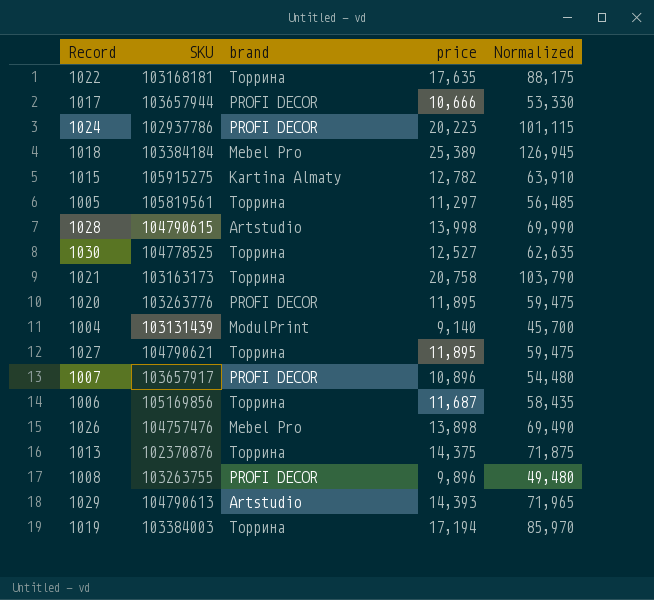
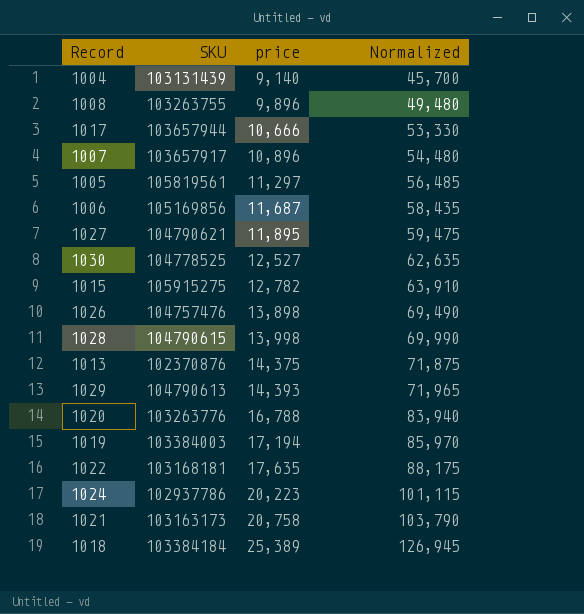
row order: none -> price ascending
column brand | position: 3 -> none
1020 | price: 11,895 -> 16,788
1020 | Normalized: 59,475 -> 83,940

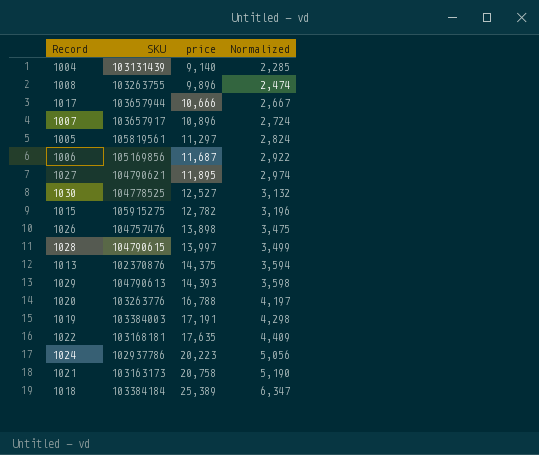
column Normalized | formula: [price] * 5 -> [price] * 0.25
1028 | price: 13,998 -> 13,997
1019 | price: 17,194 -> 17,191

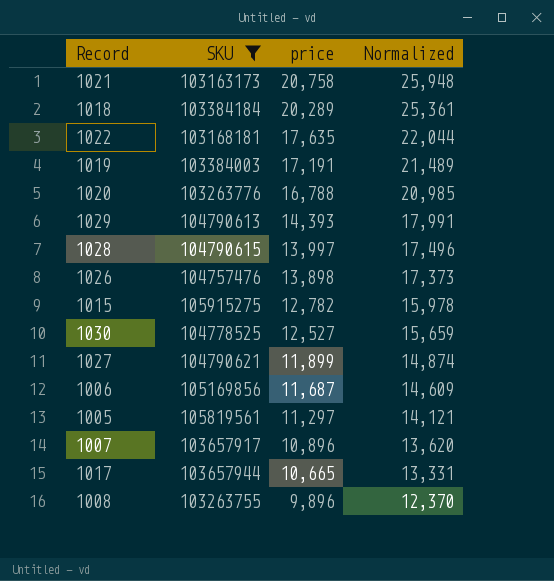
filter: none -> SKU >= 103163173
row order: price ascending -> price descending
column Normalized | formula: [price] * 0.25 -> [price] * 1.25
1018 | price: 25,389 -> 20,289
1027 | price: 11,895 -> 11,899
1017 | price: 10,666 -> 10,665

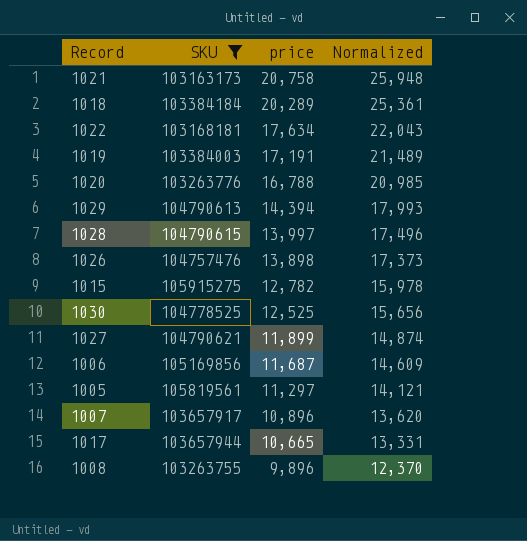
1022 | price: 17,635 -> 17,634
1022 | Normalized: 22,044 -> 22,043
1029 | price: 14,393 -> 14,394
1029 | Normalized: 17,991 -> 17,993
1030 | price: 12,527 -> 12,525
1030 | Normalized: 15,659 -> 15,656

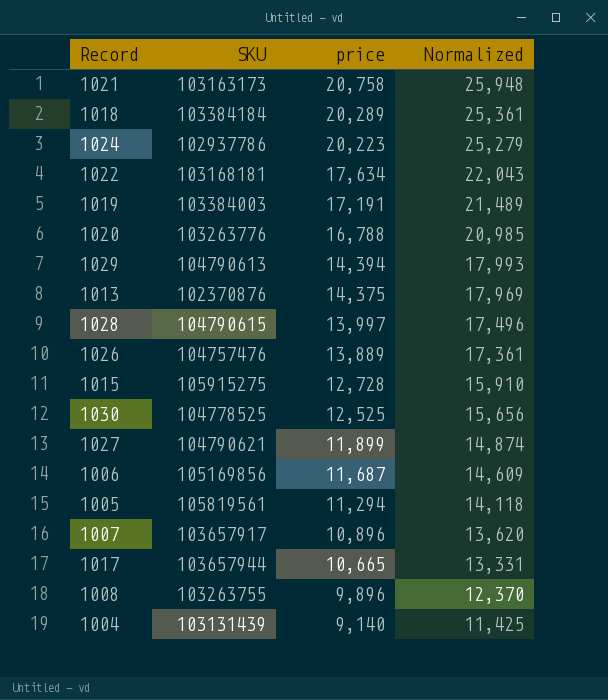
filter: SKU >= 103163173 -> none
1026 | price: 13,898 -> 13,889
1026 | Normalized: 17,373 -> 17,361
1015 | price: 12,782 -> 12,728
1015 | Normalized: 15,978 -> 15,910
1005 | price: 11,297 -> 11,294
1005 | Normalized: 14,121 -> 14,118

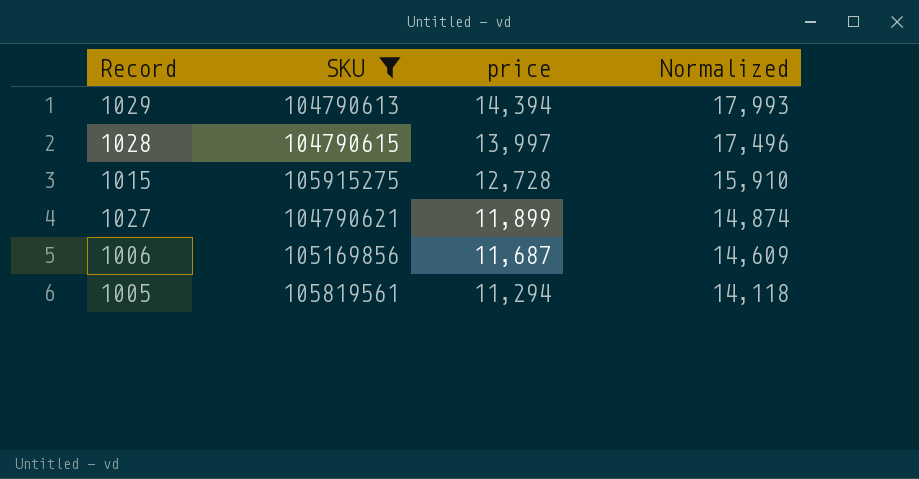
filter: none -> SKU >= 104790613

